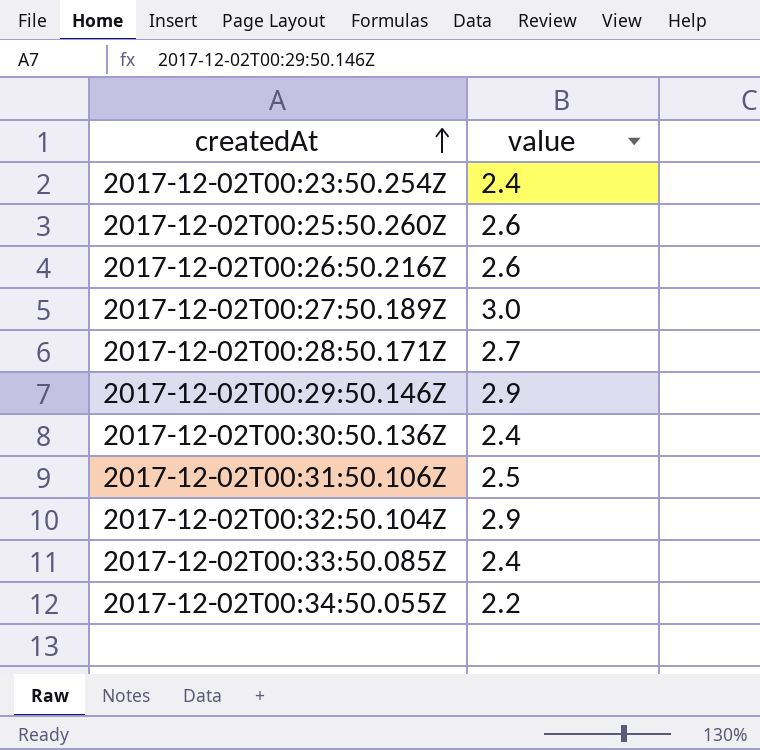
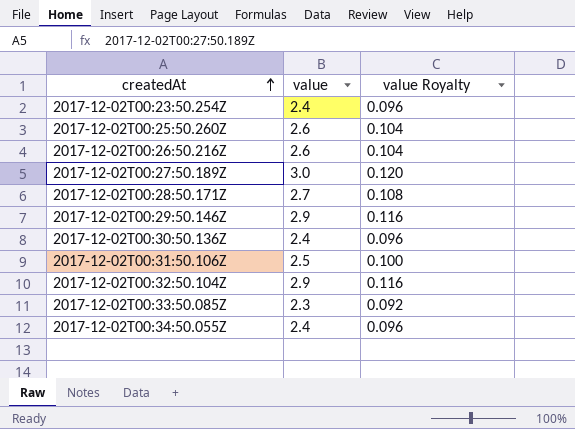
column value Royalty | formula: none -> [value] * 0.04
2017-12-02T00:33:50.085Z | value: 2.4 -> 2.3
2017-12-02T00:34:50.055Z | value: 2.2 -> 2.4

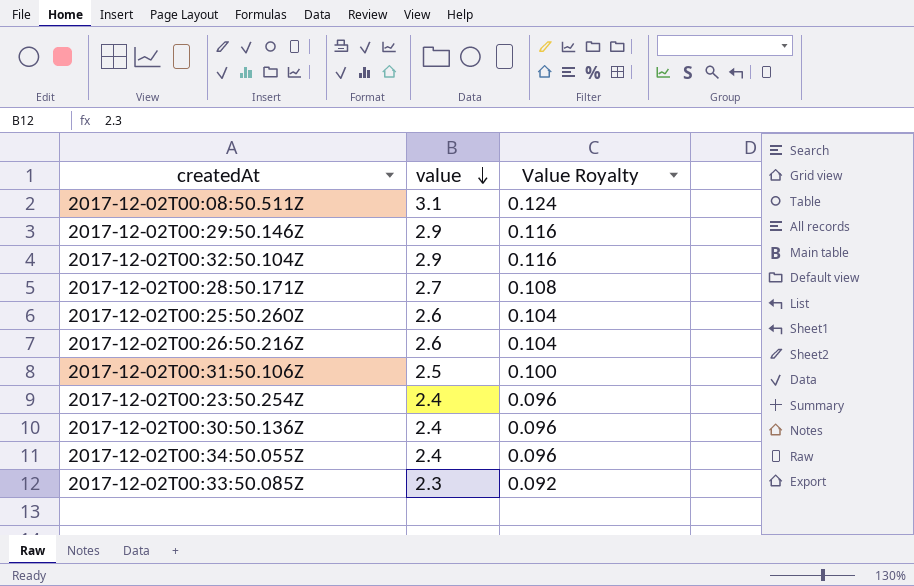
row order: createdAt ascending -> value descending
column name: value Royalty -> Value Royalty
row 2017-12-02T00:27:50.189Z: 3.0 | 0.120 -> none
row 2017-12-02T00:08:50.511Z: none -> 3.1 | 0.124

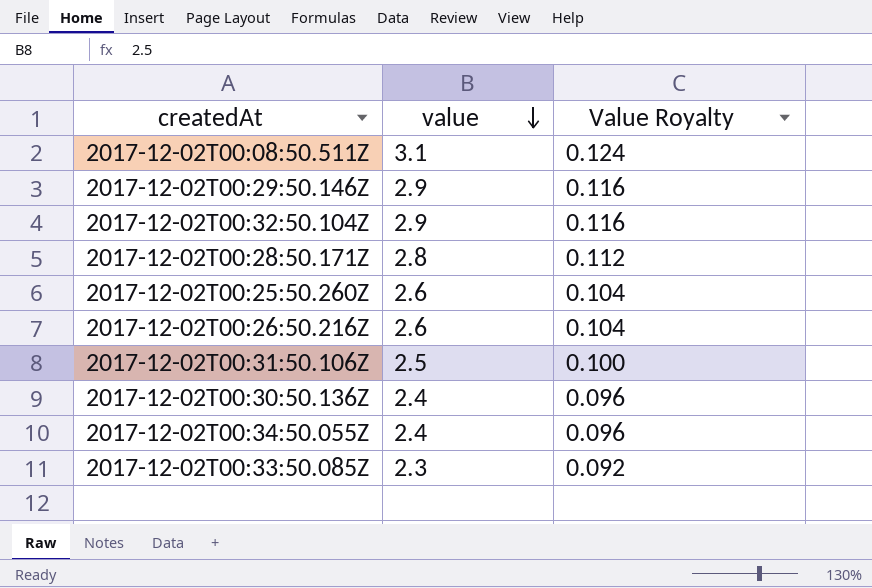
row 2017-12-02T00:23:50.254Z: 2.4 | 0.096 -> none
2017-12-02T00:28:50.171Z | value: 2.7 -> 2.8
2017-12-02T00:28:50.171Z | Value Royalty: 0.108 -> 0.112

